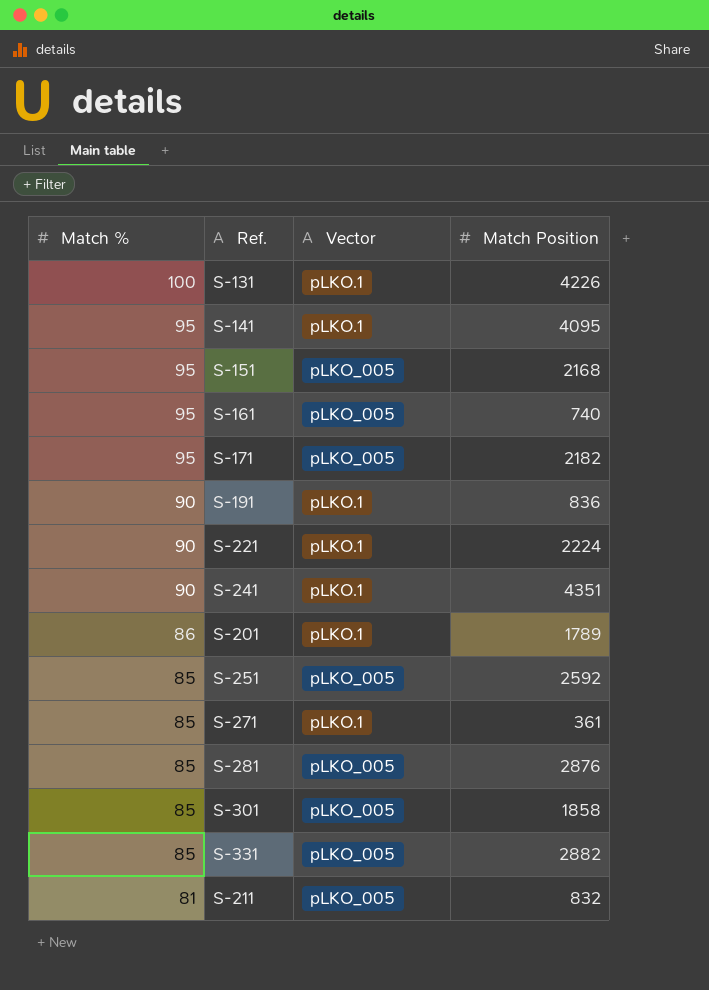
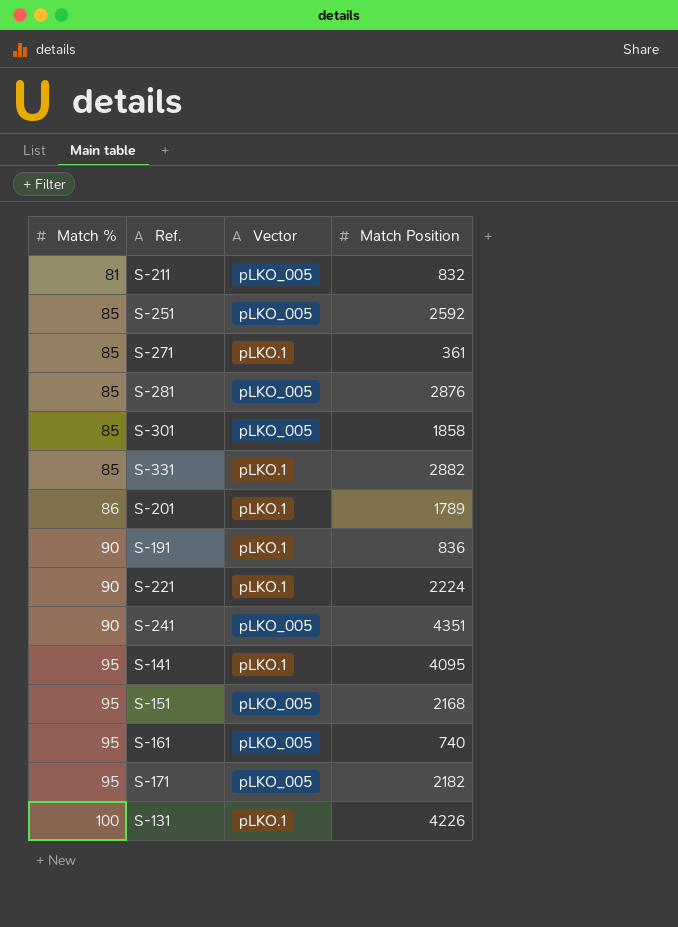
row order: Match % descending -> Match % ascending
S-331 | Vector: pLKO_005 -> pLKO.1
S-241 | Vector: pLKO.1 -> pLKO_005

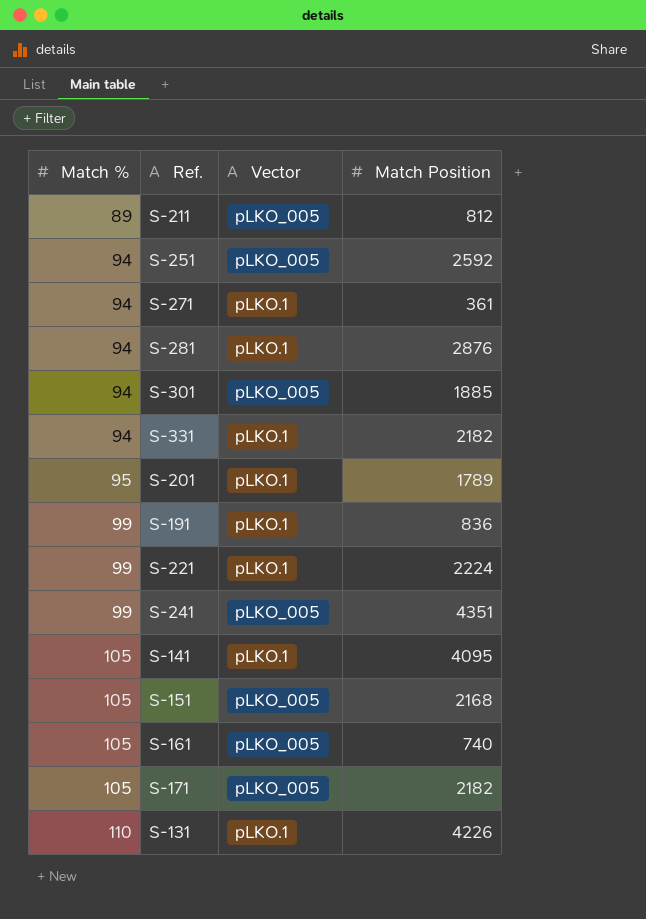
S-211 | Match %: 81 -> 89
S-211 | Match Position: 832 -> 812
S-251 | Match %: 85 -> 94
S-271 | Match %: 85 -> 94
S-281 | Match %: 85 -> 94
S-281 | Vector: pLKO_005 -> pLKO.1
S-301 | Match %: 85 -> 94
S-301 | Match Position: 1858 -> 1885
S-331 | Match %: 85 -> 94
S-331 | Match Position: 2882 -> 2182
S-201 | Match %: 86 -> 95
S-191 | Match %: 90 -> 99
S-221 | Match %: 90 -> 99
S-241 | Match %: 90 -> 99
S-141 | Match %: 95 -> 105
S-151 | Match %: 95 -> 105
S-161 | Match %: 95 -> 105
S-171 | Match %: 95 -> 105
S-131 | Match %: 100 -> 110

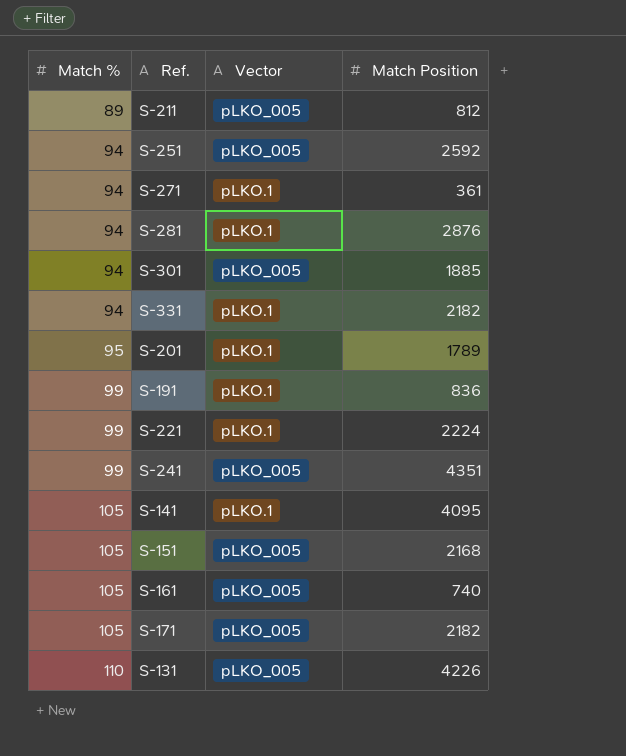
S-131 | Vector: pLKO.1 -> pLKO_005

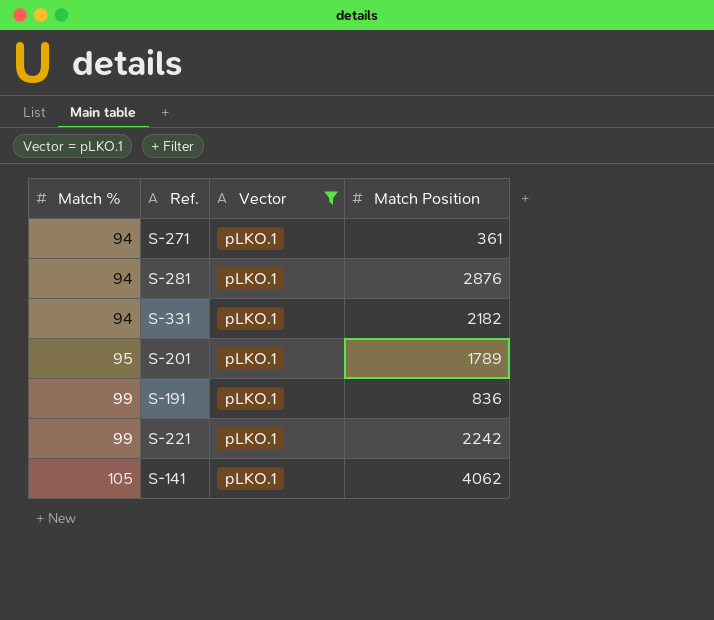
filter: none -> Vector = pLKO.1
S-221 | Match Position: 2224 -> 2242
S-141 | Match Position: 4095 -> 4062

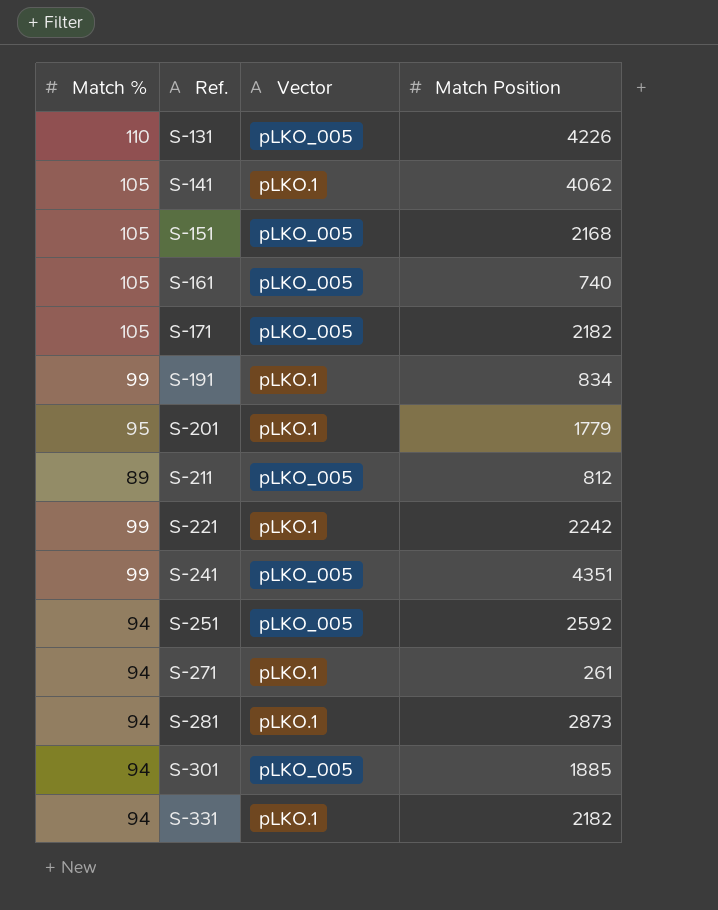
filter: Vector = pLKO.1 -> none
row order: Match % ascending -> Ref. ascending
S-191 | Match Position: 836 -> 834
S-201 | Match Position: 1789 -> 1779
S-271 | Match Position: 361 -> 261
S-281 | Match Position: 2876 -> 2873

